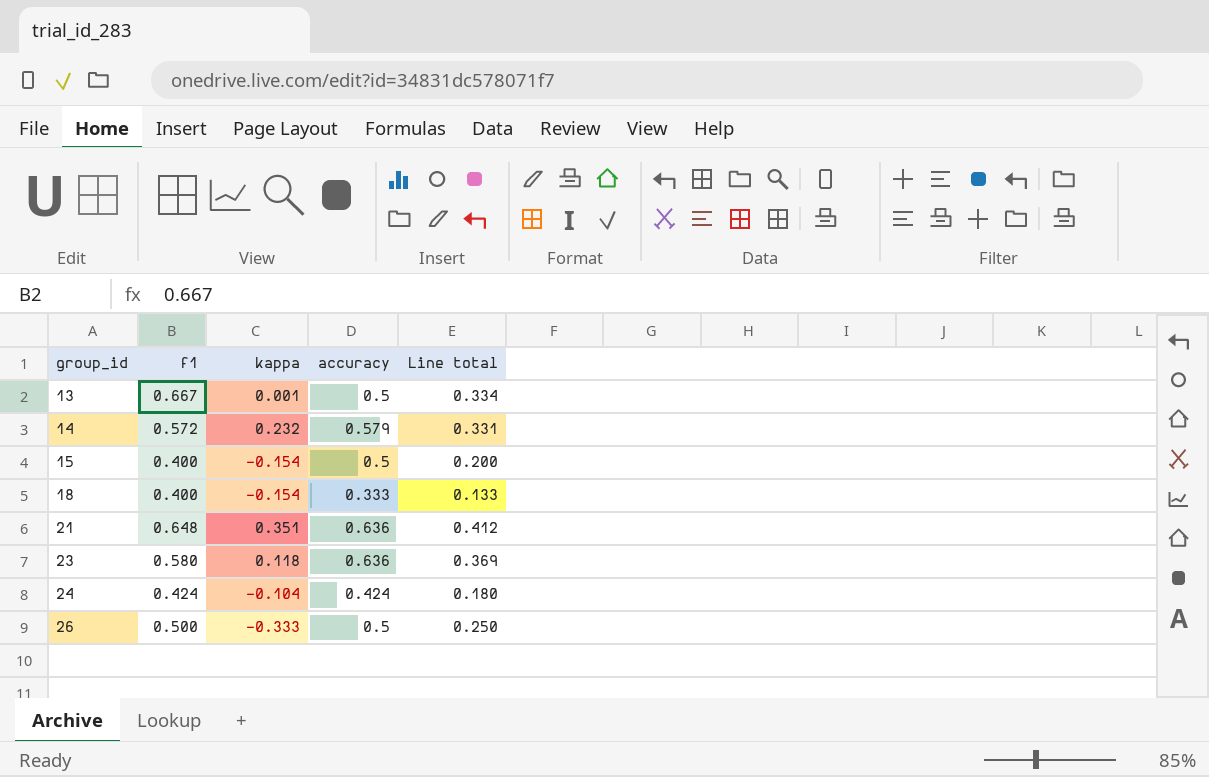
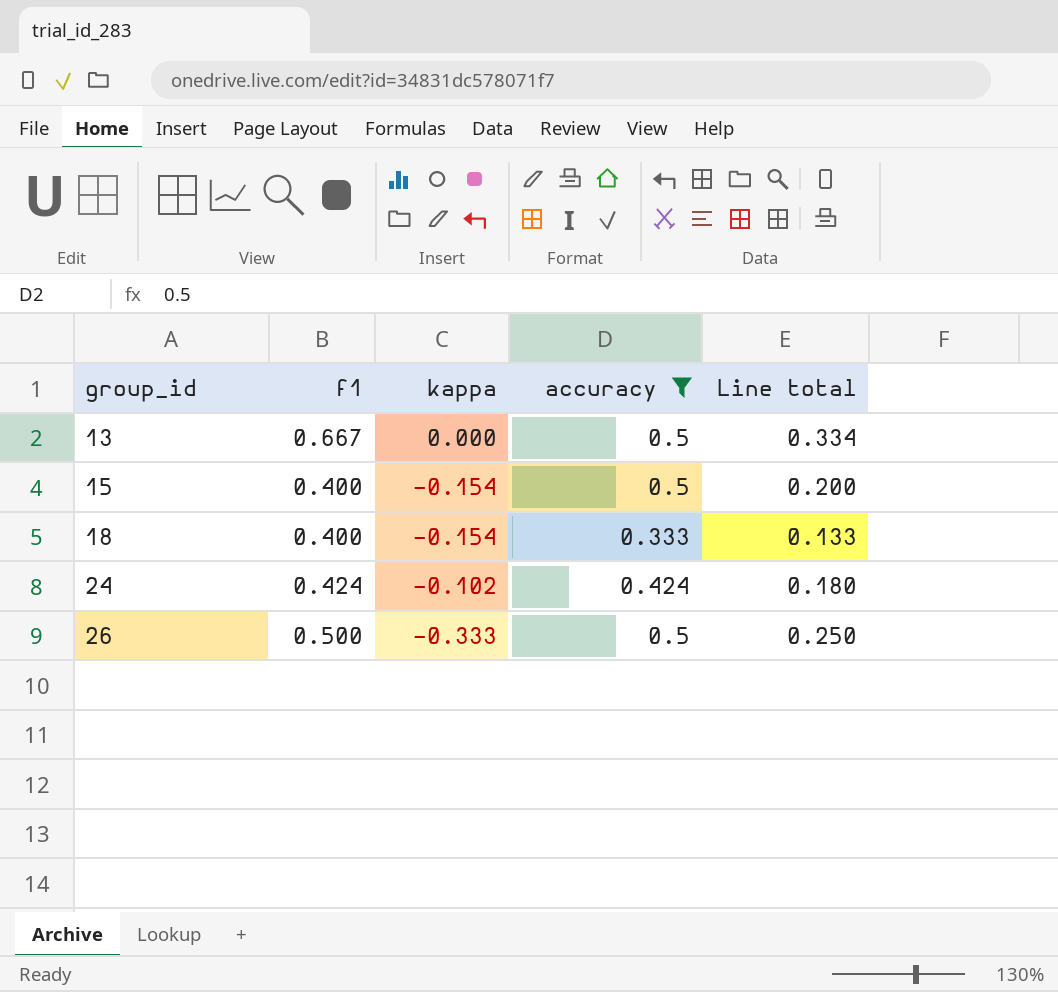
filter: none -> accuracy <= 0.5
13 | kappa: 0.001 -> 0.000
24 | kappa: -0.104 -> -0.102

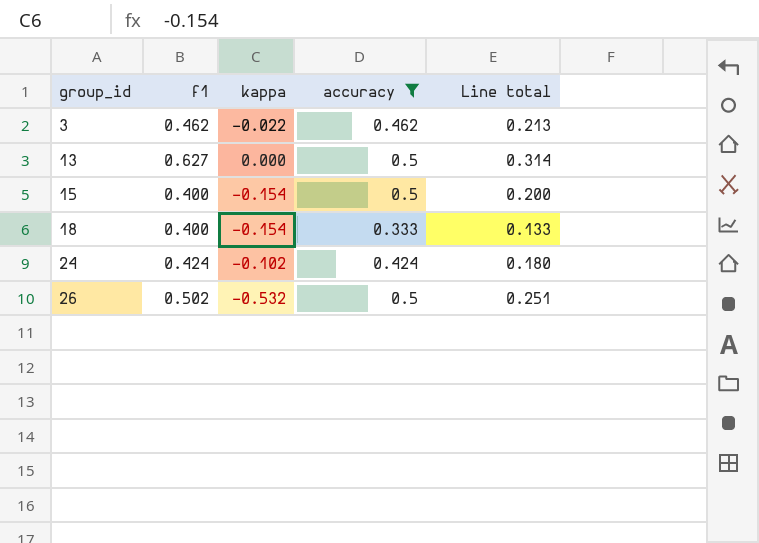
row 3: none -> 0.462 | -0.022 | 0.462 | 0.213
13 | f1: 0.667 -> 0.627
13 | Line total: 0.334 -> 0.314
26 | f1: 0.500 -> 0.502
26 | kappa: -0.333 -> -0.532
26 | Line total: 0.250 -> 0.251

